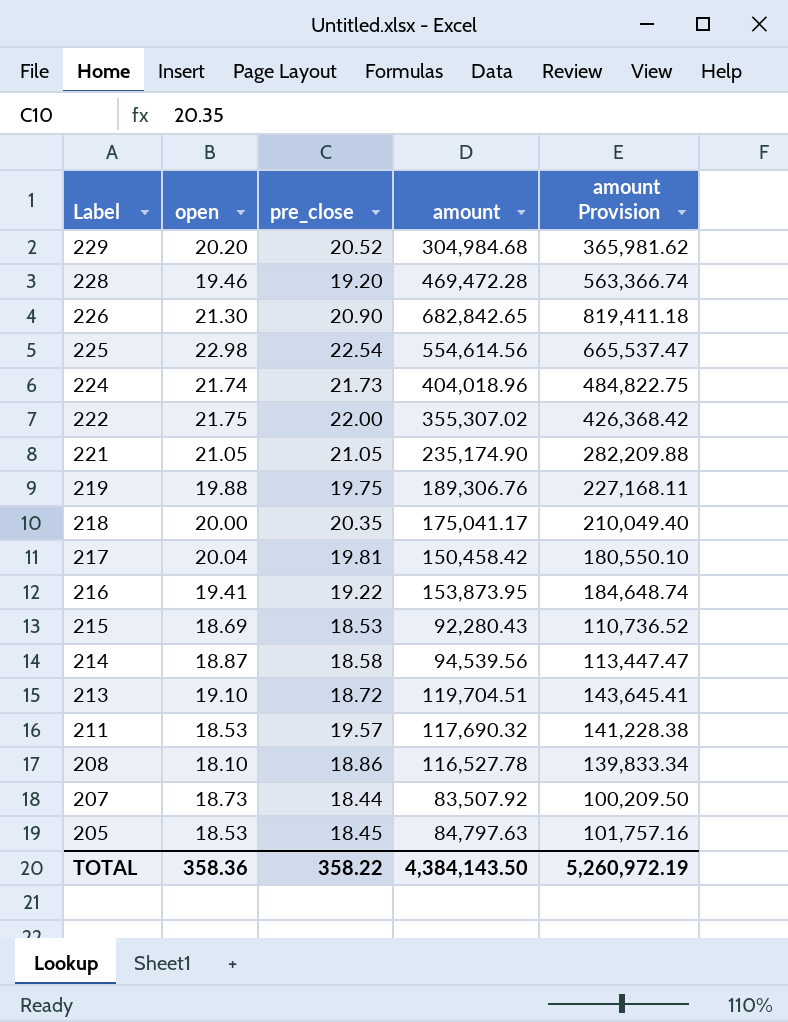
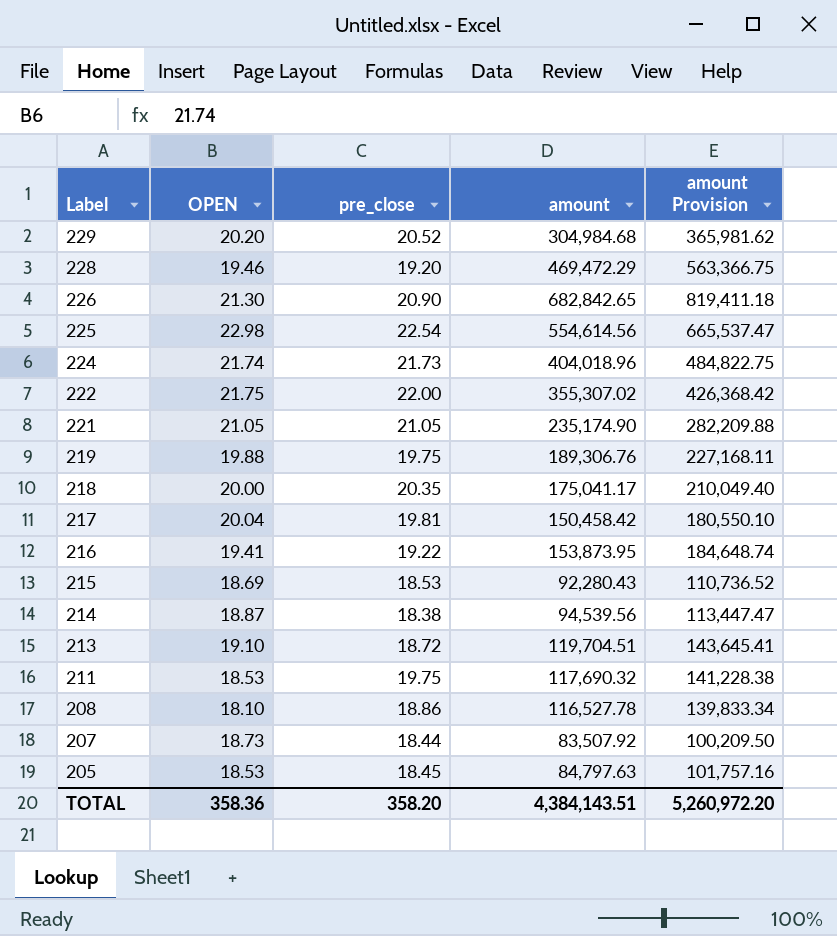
column name: open -> OPEN
228 | amount: 469,472.28 -> 469,472.29
228 | amount Provision: 563,366.74 -> 563,366.75
214 | pre_close: 18.58 -> 18.38
211 | pre_close: 19.57 -> 19.75
TOTAL | pre_close: 358.22 -> 358.20
TOTAL | amount: 4,384,143.50 -> 4,384,143.51
TOTAL | amount Provision: 5,260,972.19 -> 5,260,972.20

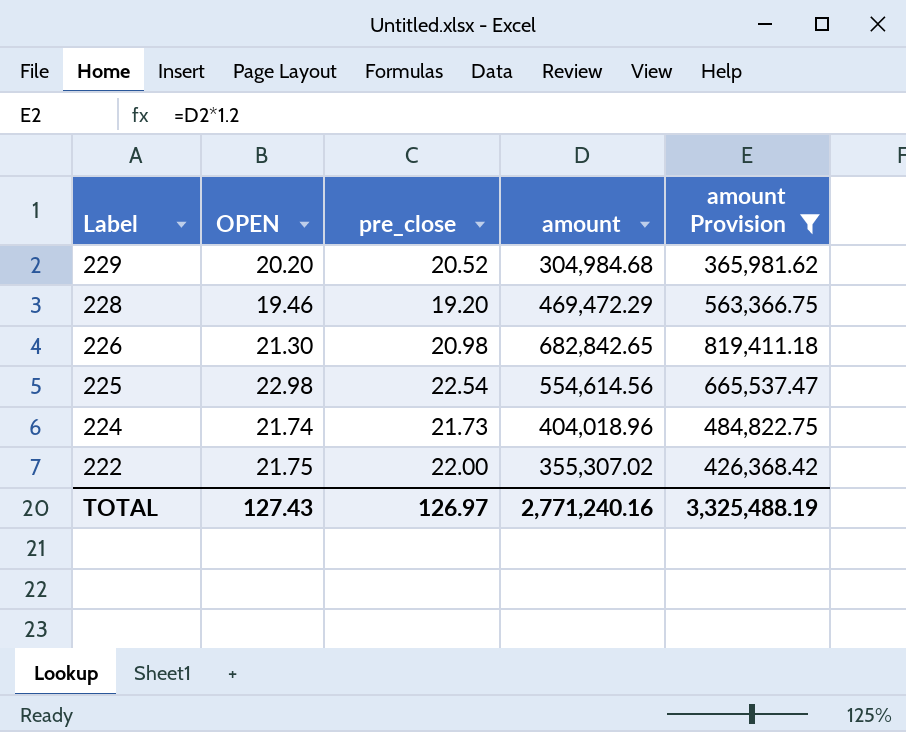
filter: none -> amount Provision >= 365,981.62
226 | pre_close: 20.90 -> 20.98
TOTAL | OPEN: 358.36 -> 127.43
TOTAL | pre_close: 358.20 -> 126.97
TOTAL | amount: 4,384,143.51 -> 2,771,240.16
TOTAL | amount Provision: 5,260,972.20 -> 3,325,488.19

